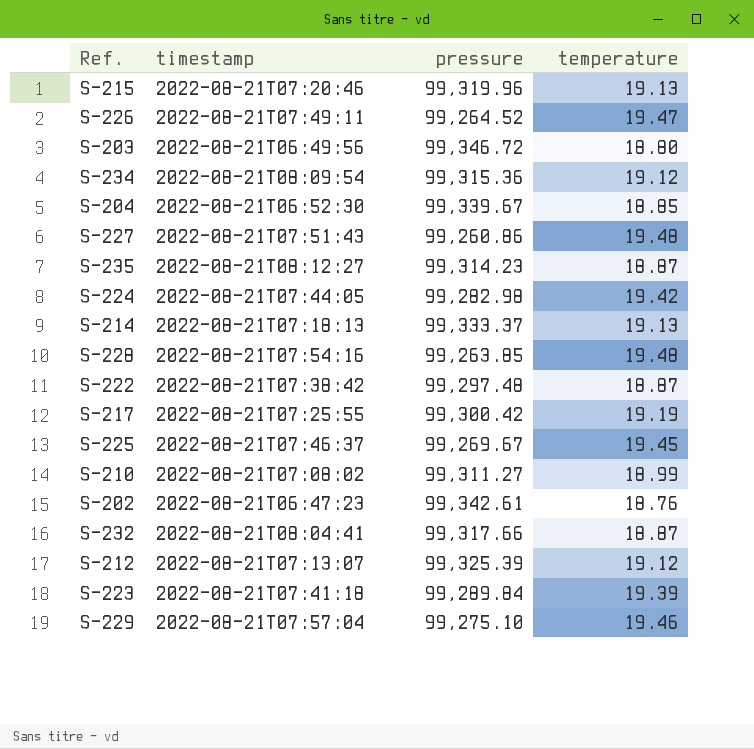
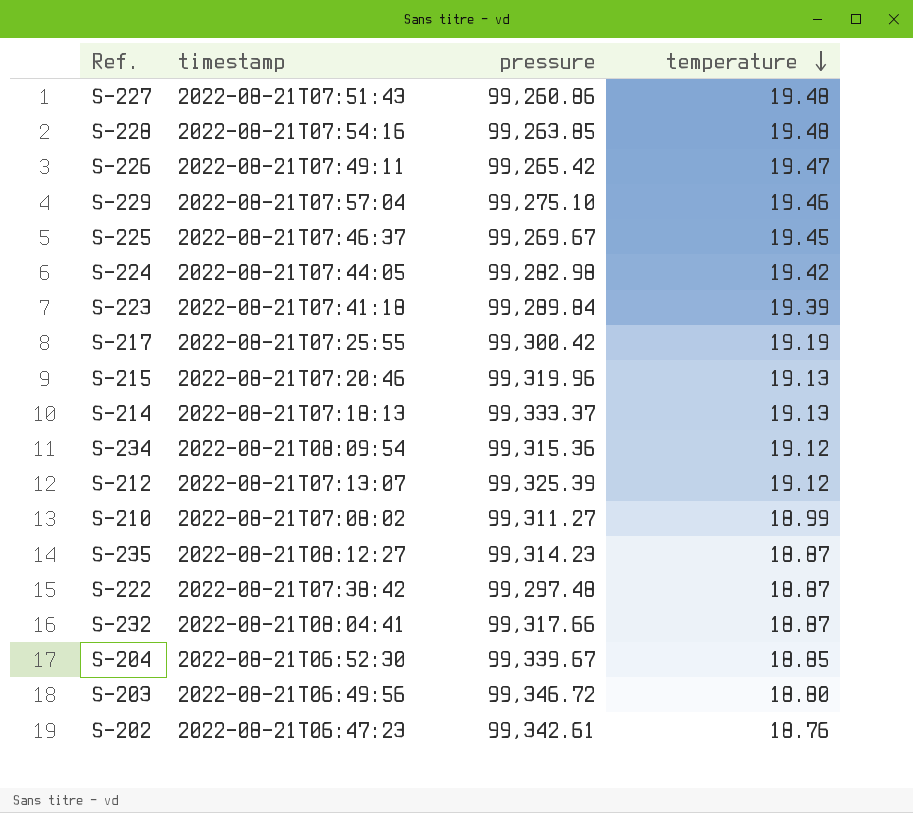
row order: none -> temperature descending
S-226 | pressure: 99,264.52 -> 99,265.42

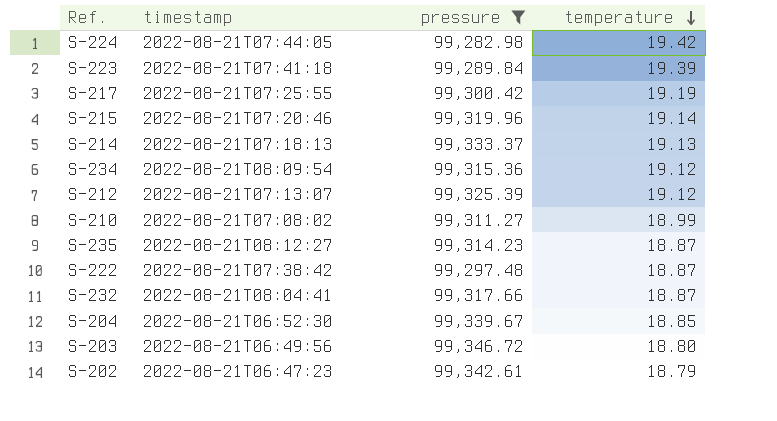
filter: none -> pressure >= 99,282.98
S-215 | temperature: 19.13 -> 19.14
S-202 | temperature: 18.76 -> 18.79

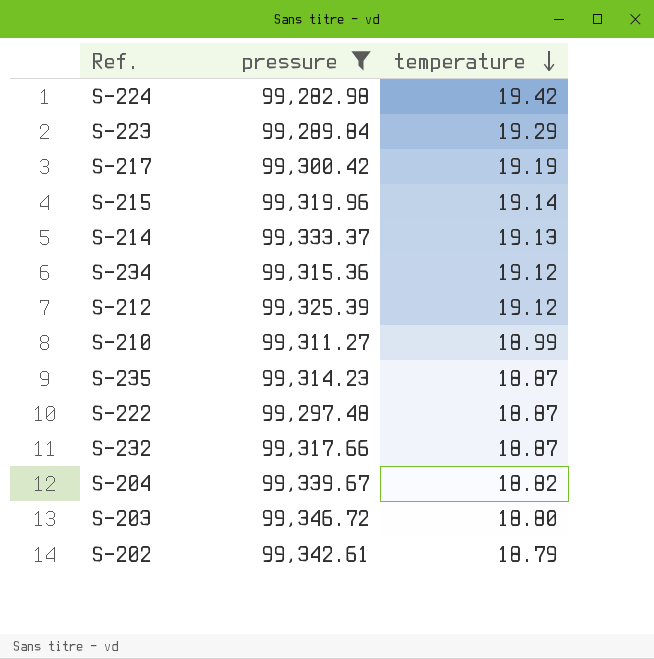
column timestamp | position: 2 -> none
S-223 | temperature: 19.39 -> 19.29
S-204 | temperature: 18.85 -> 18.82

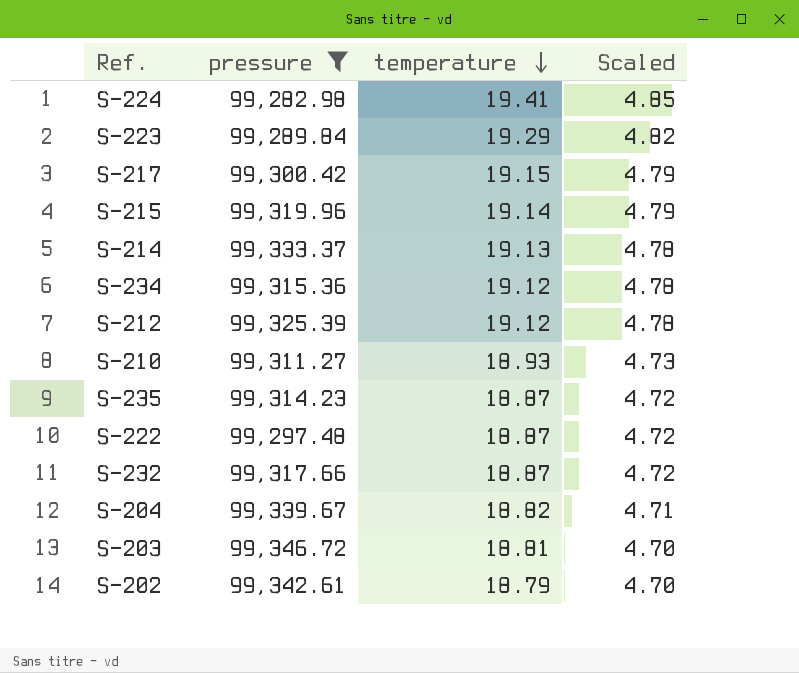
column Scaled | formula: none -> [temperature] * 0.25
S-224 | temperature: 19.42 -> 19.41
S-217 | temperature: 19.19 -> 19.15
S-210 | temperature: 18.99 -> 18.93
S-203 | temperature: 18.80 -> 18.81

